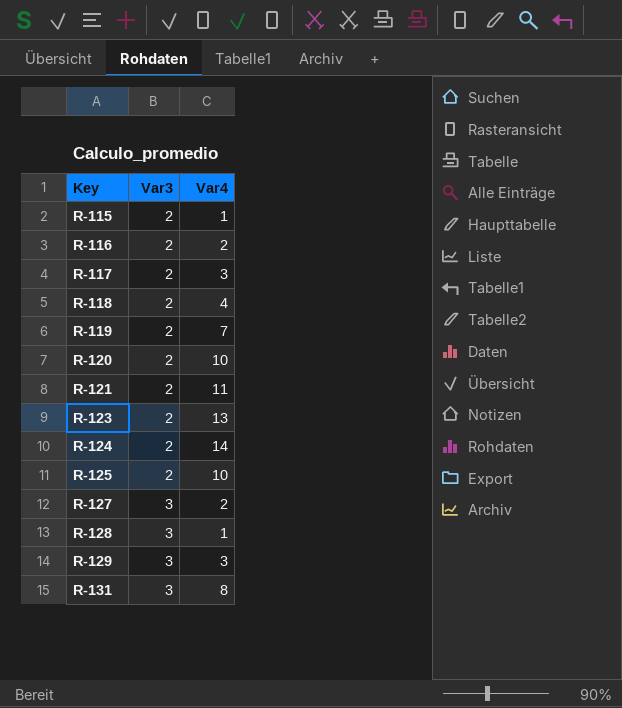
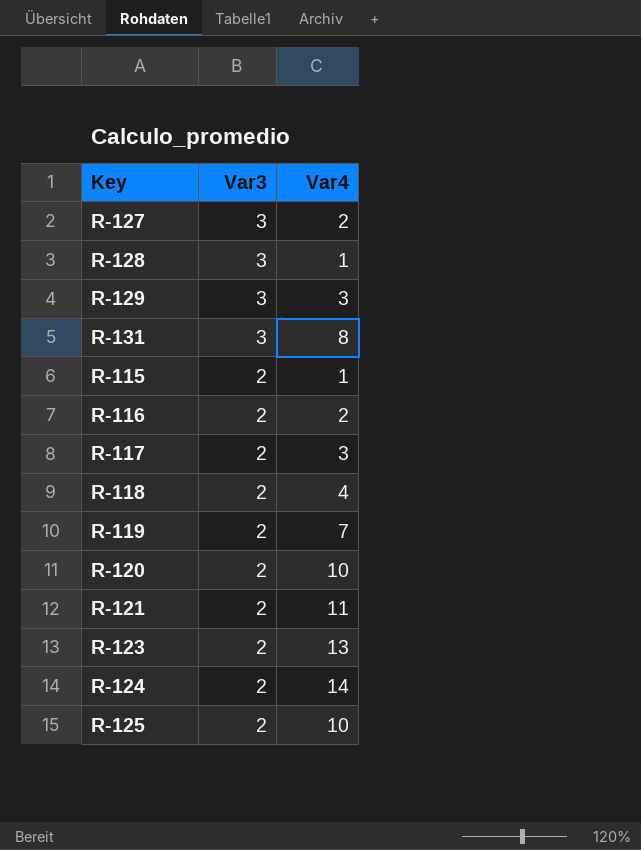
row order: Key ascending -> Var3 descending

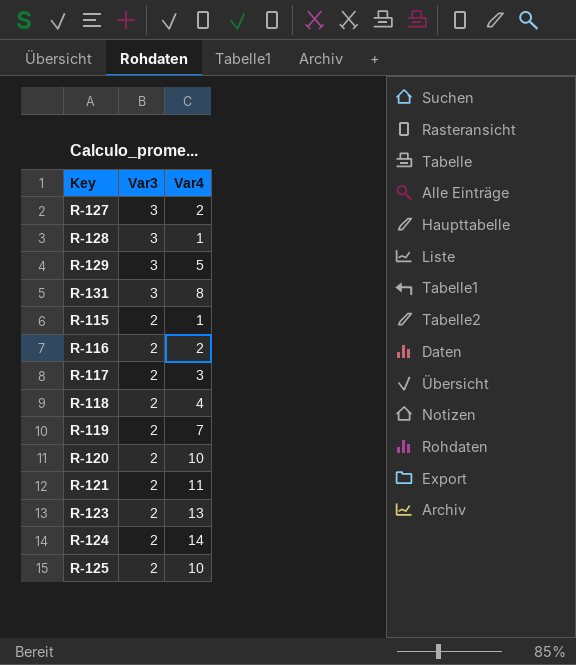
R-129 | Var4: 3 -> 5

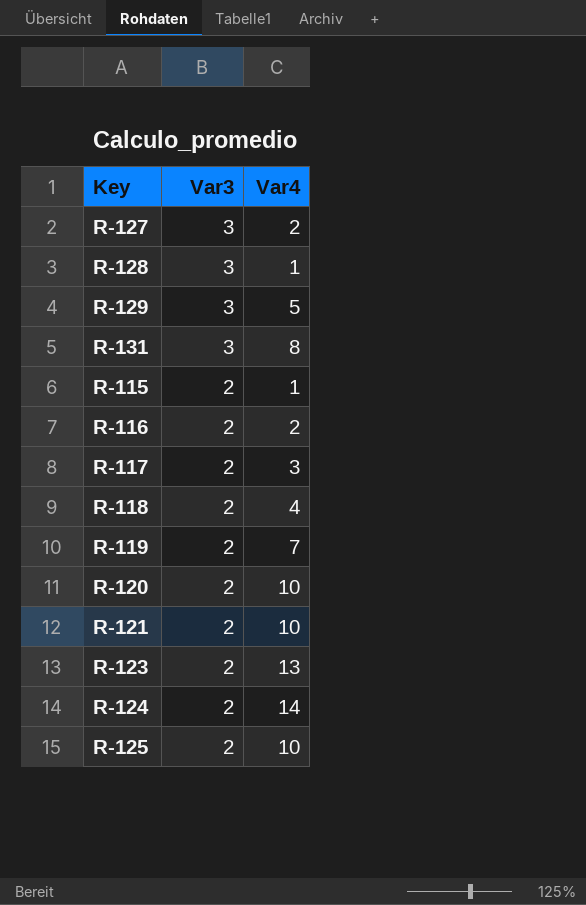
R-121 | Var4: 11 -> 10

